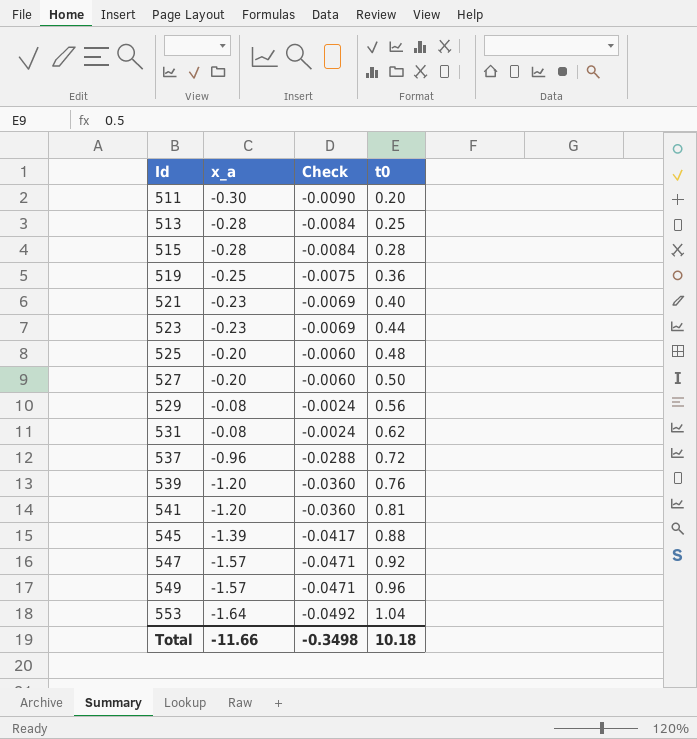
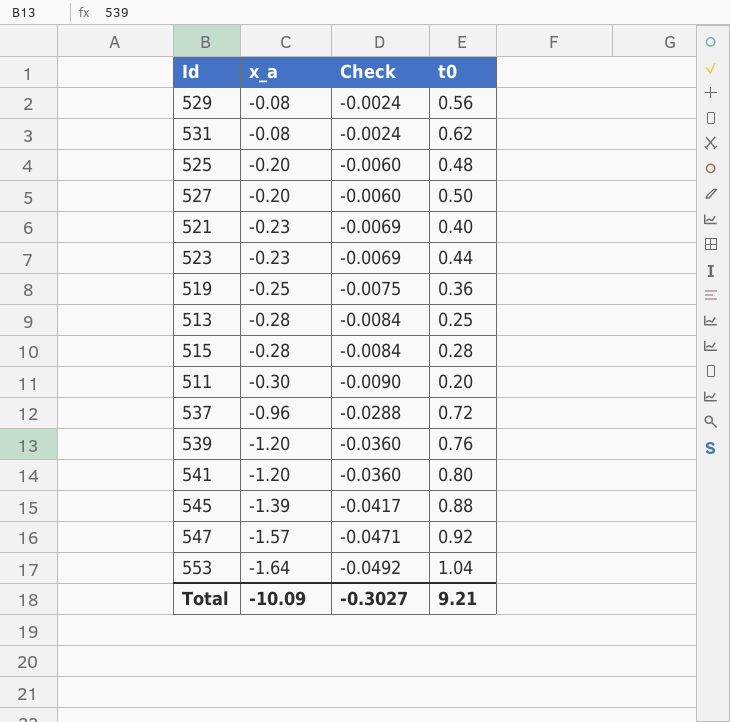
row order: Id ascending -> x_a descending
row 549: -1.57 | -0.0471 | 0.96 -> none
541 | t0: 0.81 -> 0.80
Total | x_a: -11.66 -> -10.09
Total | Check: -0.3498 -> -0.3027
Total | t0: 10.18 -> 9.21

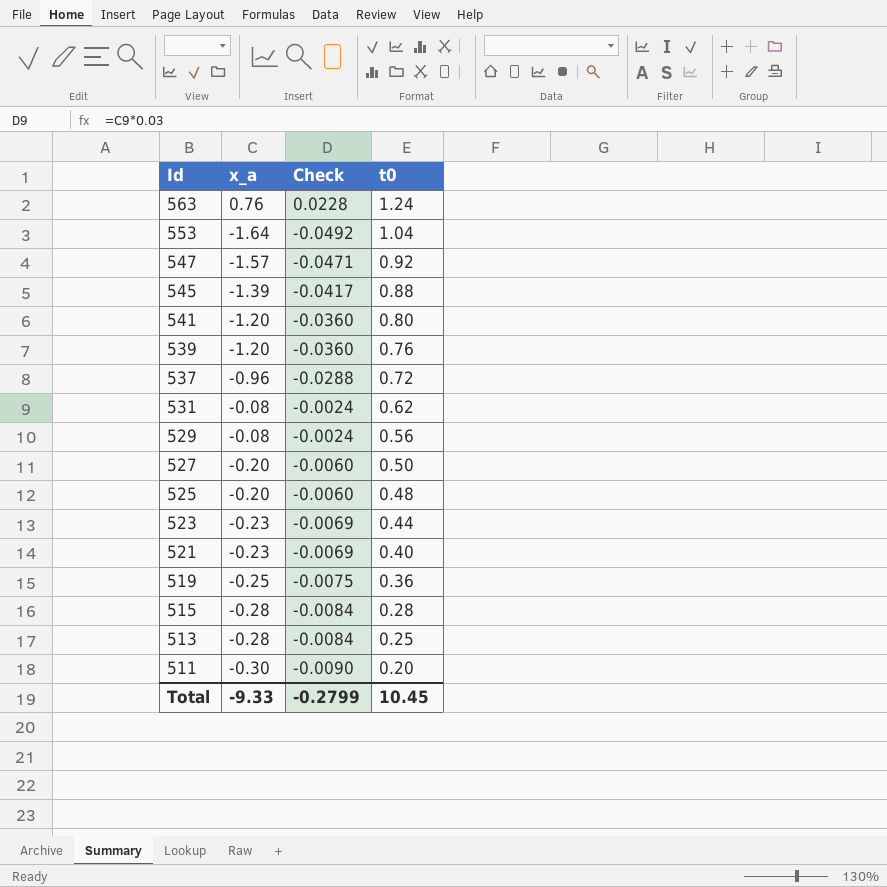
row order: x_a descending -> Id descending
row 563: none -> 0.76 | 0.0228 | 1.24
Total | x_a: -10.09 -> -9.33
Total | Check: -0.3027 -> -0.2799
Total | t0: 9.21 -> 10.45

